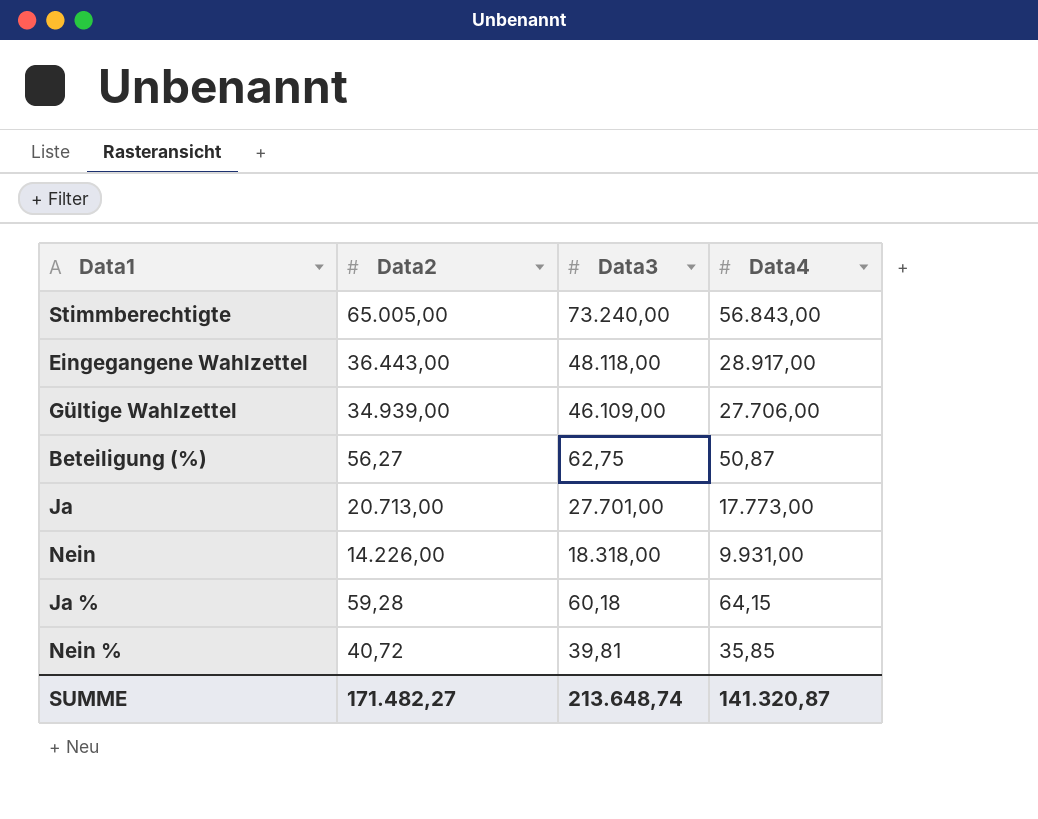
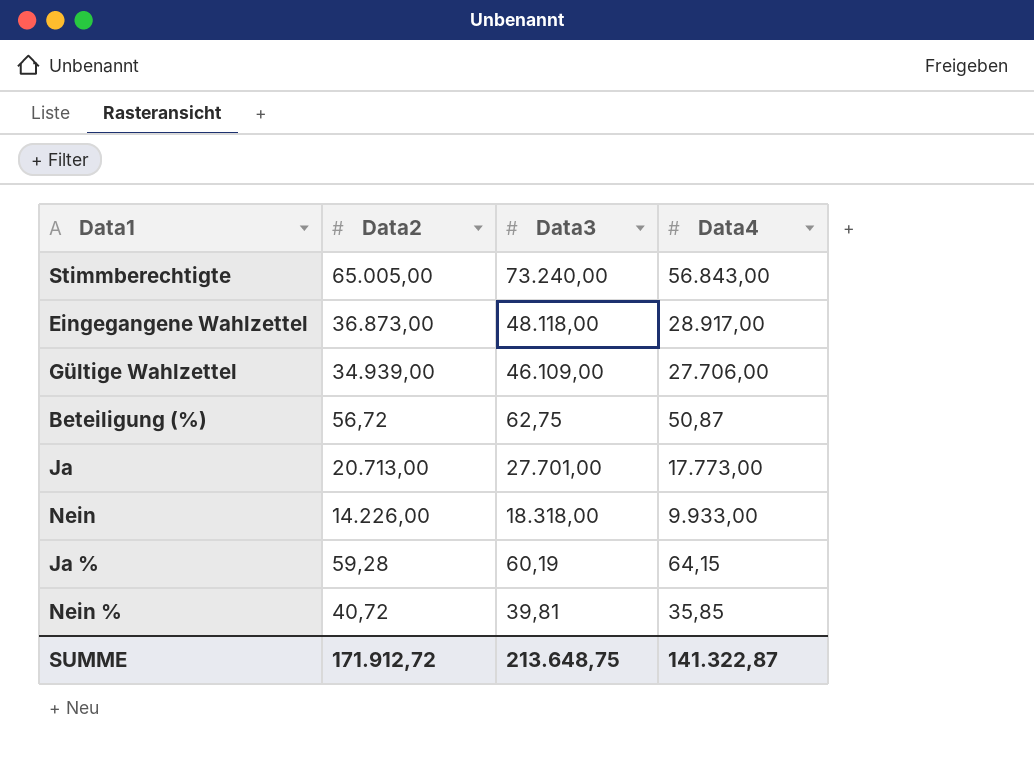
Eingegangene Wahlzettel | Data2: 36.443,00 -> 36.873,00
Beteiligung (%) | Data2: 56,27 -> 56,72
Nein | Data4: 9.931,00 -> 9.933,00
Ja % | Data3: 60,18 -> 60,19
SUMME | Data2: 171.482,27 -> 171.912,72
SUMME | Data3: 213.648,74 -> 213.648,75
SUMME | Data4: 141.320,87 -> 141.322,87

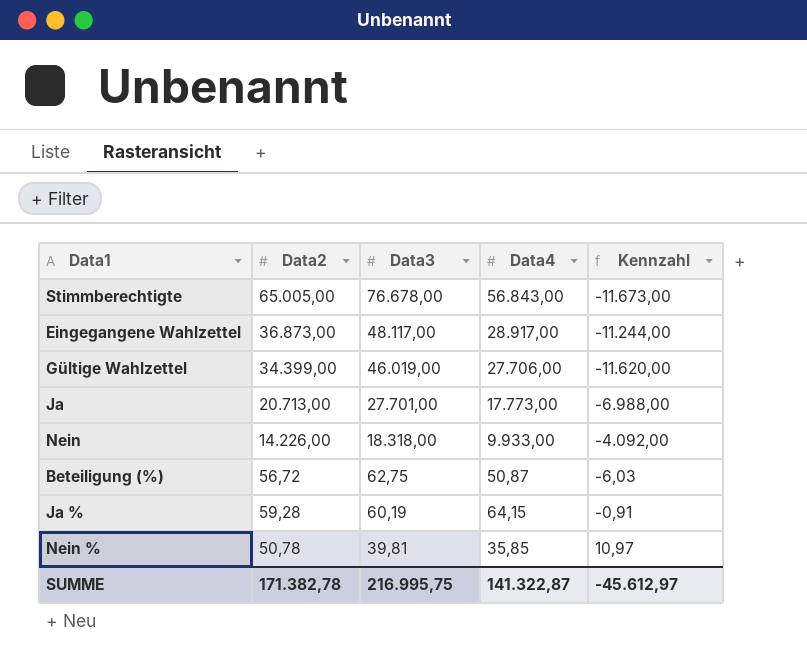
row order: none -> Data3 descending
column Kennzahl | formula: none -> [Data2] - [Data3]
Stimmberechtigte | Data3: 73.240,00 -> 76.678,00
Eingegangene Wahlzettel | Data3: 48.118,00 -> 48.117,00
Gültige Wahlzettel | Data2: 34.939,00 -> 34.399,00
Gültige Wahlzettel | Data3: 46.109,00 -> 46.019,00
Nein % | Data2: 40,72 -> 50,78
SUMME | Data2: 171.912,72 -> 171.382,78
SUMME | Data3: 213.648,75 -> 216.995,75

